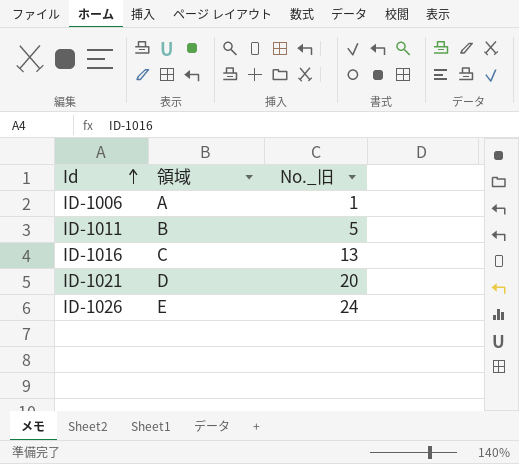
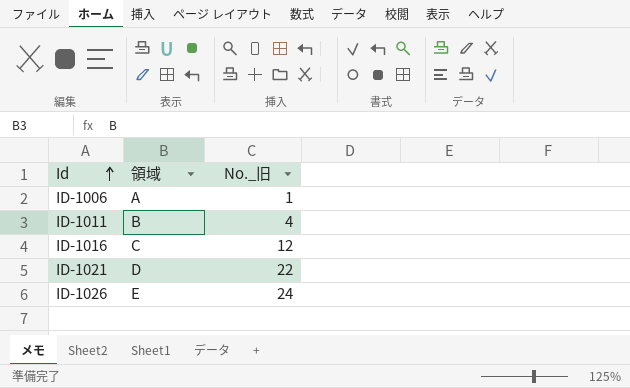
ID-1011 | No._旧: 5 -> 4
ID-1016 | No._旧: 13 -> 12
ID-1021 | No._旧: 20 -> 22

